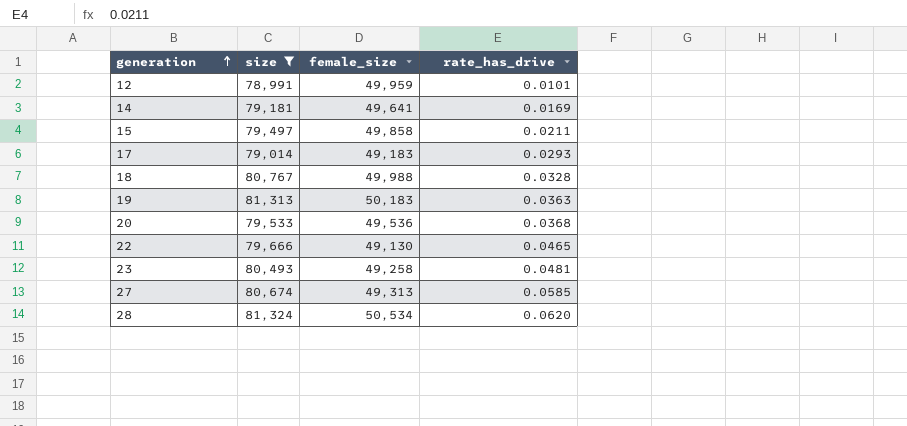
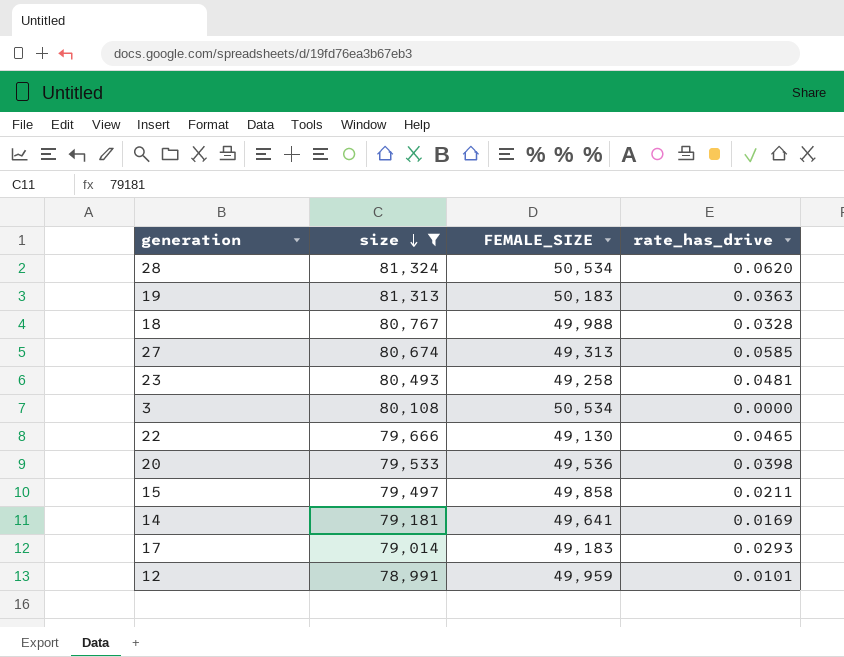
row order: generation ascending -> size descending
column name: female_size -> FEMALE_SIZE
row 3: none -> 80,108 | 50,534 | 0.0000
20 | rate_has_drive: 0.0368 -> 0.0398

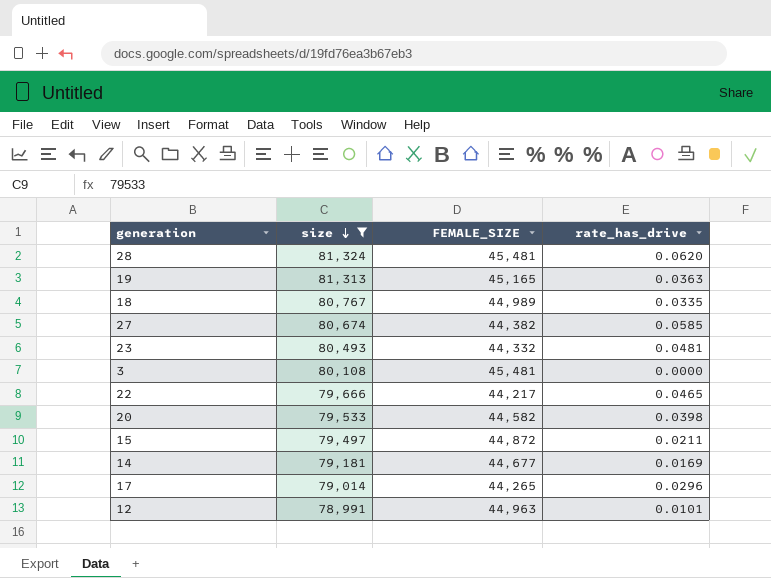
28 | FEMALE_SIZE: 50,534 -> 45,481
19 | FEMALE_SIZE: 50,183 -> 45,165
18 | FEMALE_SIZE: 49,988 -> 44,989
18 | rate_has_drive: 0.0328 -> 0.0335
27 | FEMALE_SIZE: 49,313 -> 44,382
23 | FEMALE_SIZE: 49,258 -> 44,332
3 | FEMALE_SIZE: 50,534 -> 45,481
22 | FEMALE_SIZE: 49,130 -> 44,217
20 | FEMALE_SIZE: 49,536 -> 44,582
15 | FEMALE_SIZE: 49,858 -> 44,872
14 | FEMALE_SIZE: 49,641 -> 44,677
17 | FEMALE_SIZE: 49,183 -> 44,265
17 | rate_has_drive: 0.0293 -> 0.0296
12 | FEMALE_SIZE: 49,959 -> 44,963

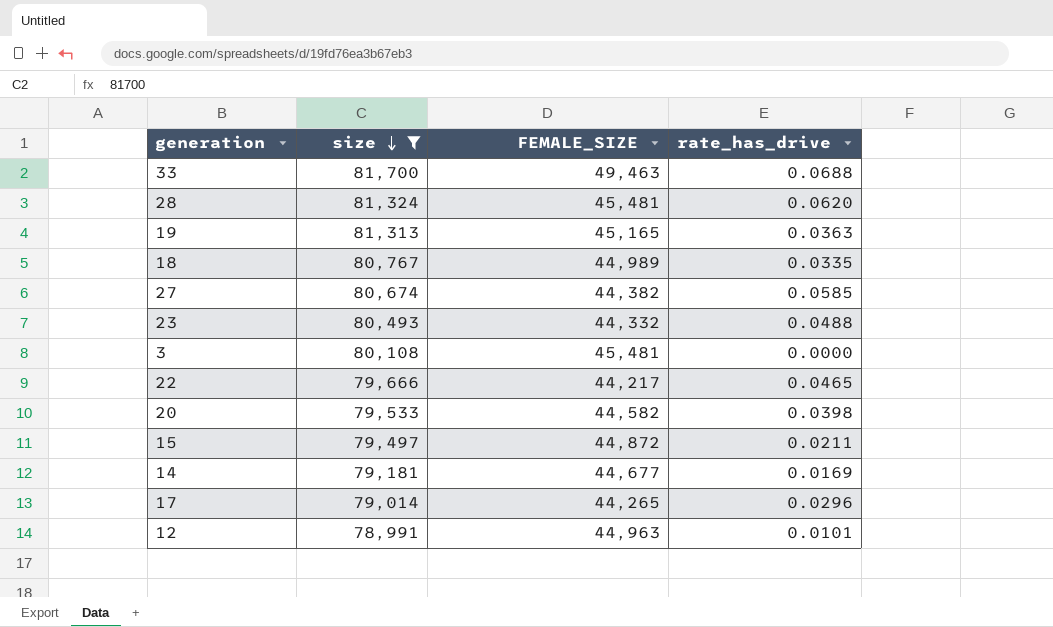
row 33: none -> 81,700 | 49,463 | 0.0688
23 | rate_has_drive: 0.0481 -> 0.0488

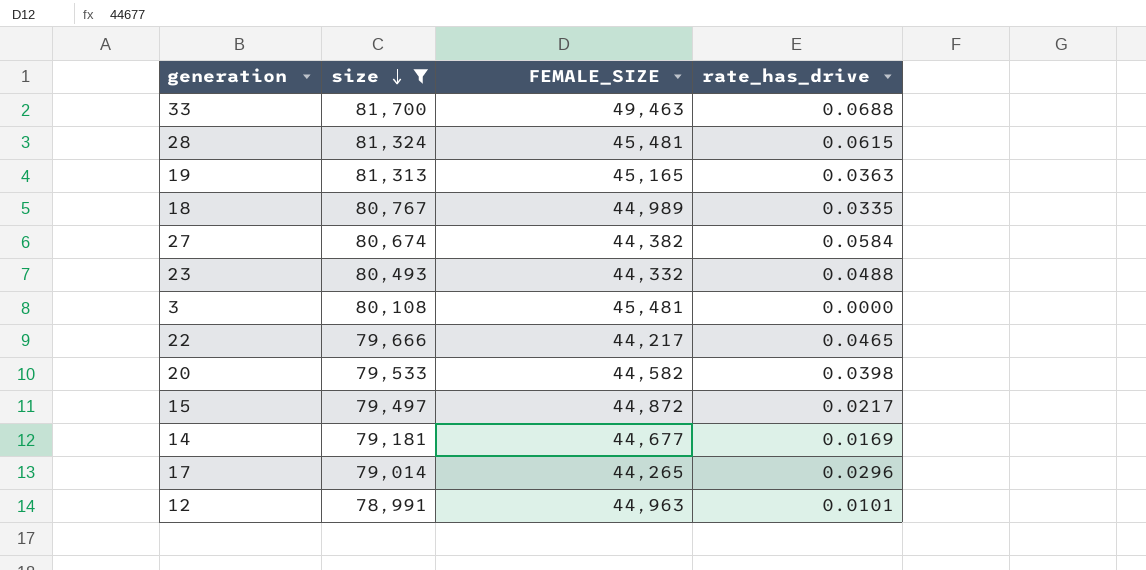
28 | rate_has_drive: 0.0620 -> 0.0615
27 | rate_has_drive: 0.0585 -> 0.0584
15 | rate_has_drive: 0.0211 -> 0.0217

